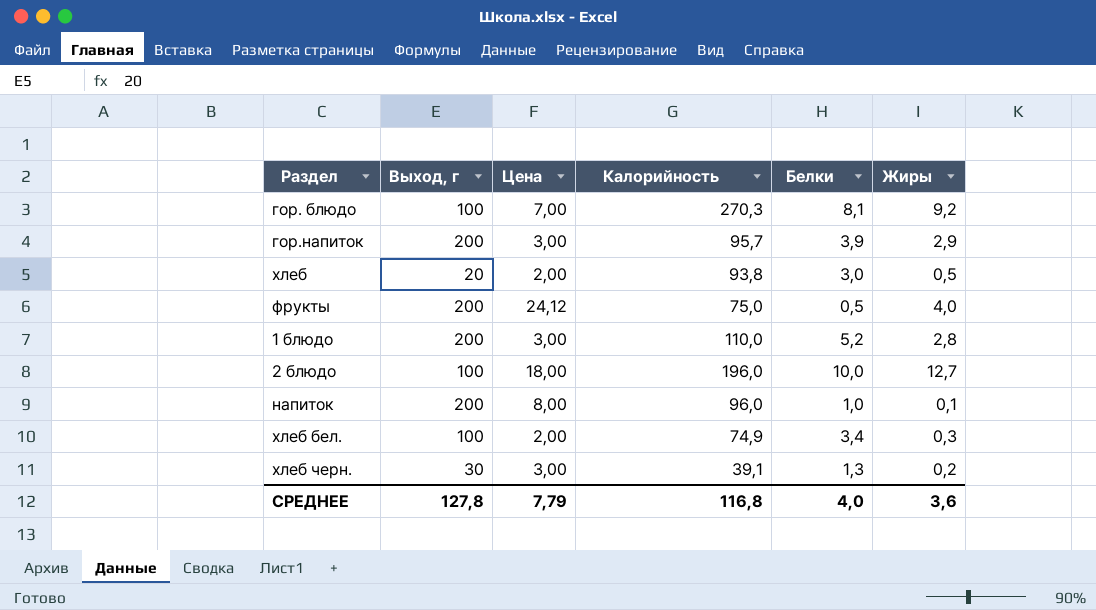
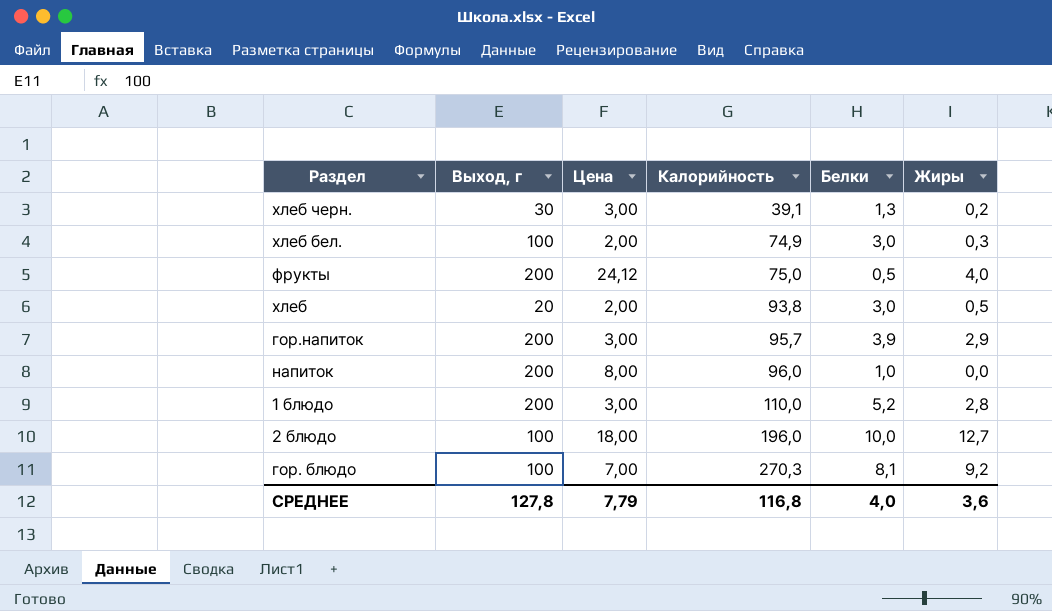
row order: none -> Калорийность ascending
хлеб бел. | Белки: 3,4 -> 3,0
напиток | Жиры: 0,1 -> 0,0

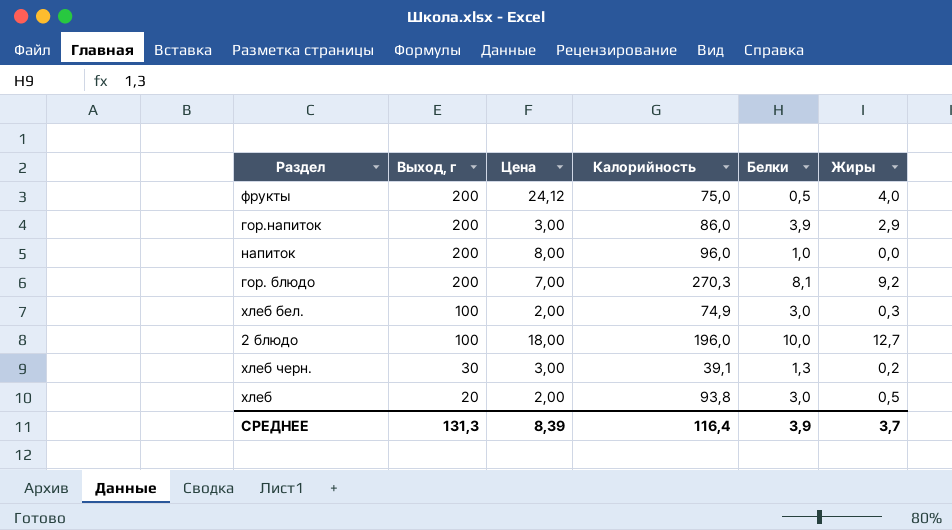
row order: Калорийность ascending -> Выход, г descending
row 1 блюдо: 200 | 3,00 | 110,0 | 5,2 | 2,8 -> none
гор.напиток | Калорийность: 95,7 -> 86,0
гор. блюдо | Выход, г: 100 -> 200
СРЕДНЕЕ | Выход, г: 127,8 -> 131,3
СРЕДНЕЕ | Цена: 7,79 -> 8,39
СРЕДНЕЕ | Калорийность: 116,8 -> 116,4
СРЕДНЕЕ | Белки: 4,0 -> 3,9
СРЕДНЕЕ | Жиры: 3,6 -> 3,7

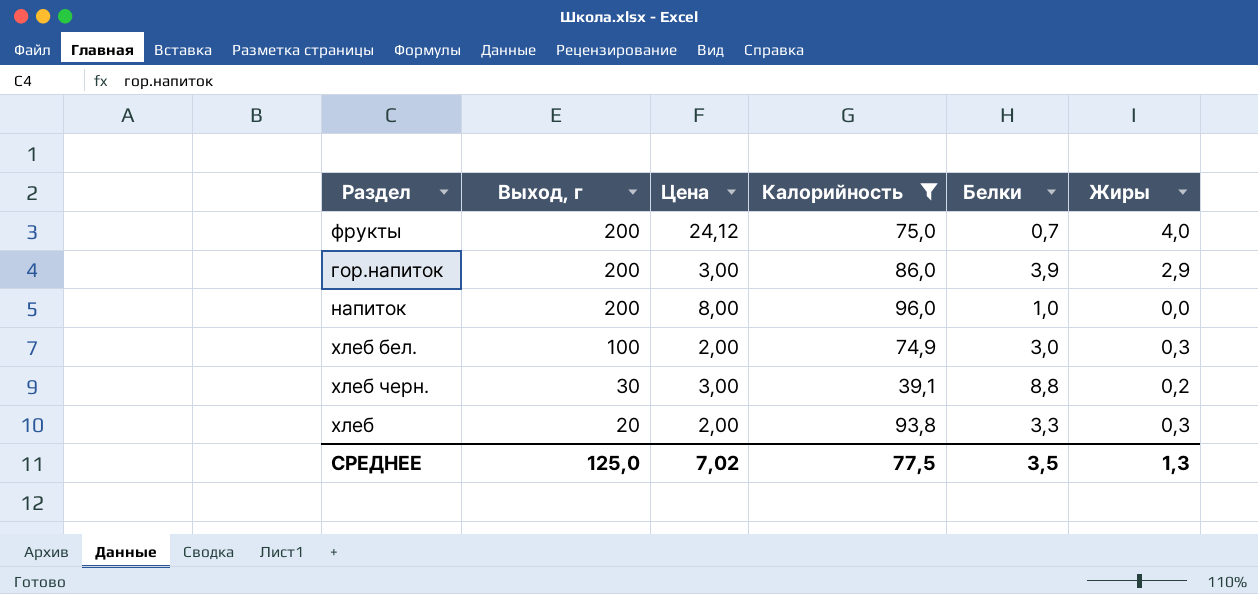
filter: none -> Калорийность <= 96,0
фрукты | Белки: 0,5 -> 0,7
хлеб черн. | Белки: 1,3 -> 8,8
хлеб | Белки: 3,0 -> 3,3
хлеб | Жиры: 0,5 -> 0,3
СРЕДНЕЕ | Выход, г: 131,3 -> 125,0
СРЕДНЕЕ | Цена: 8,39 -> 7,02
СРЕДНЕЕ | Калорийность: 116,4 -> 77,5
СРЕДНЕЕ | Белки: 3,9 -> 3,5
СРЕДНЕЕ | Жиры: 3,7 -> 1,3

